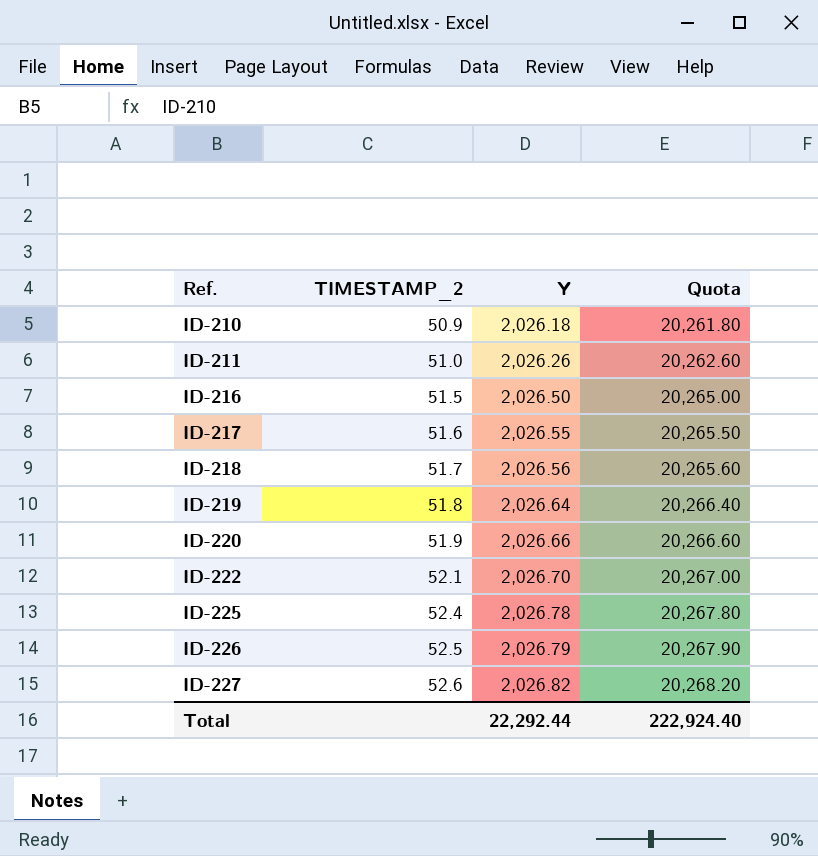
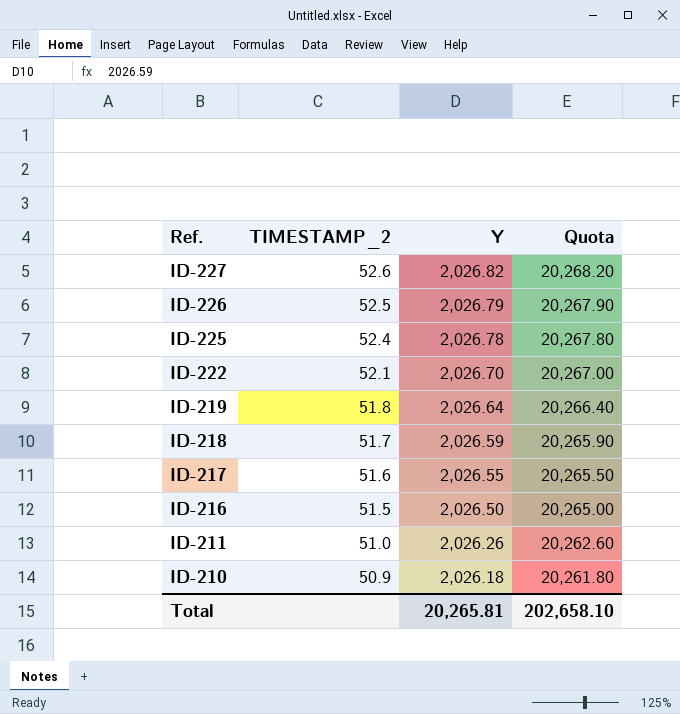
row order: Ref. ascending -> Ref. descending
row ID-220: 51.9 | 2,026.66 | 20,266.60 -> none
ID-218 | Y: 2,026.56 -> 2,026.59
ID-218 | Quota: 20,265.60 -> 20,265.90
Total | Y: 22,292.44 -> 20,265.81
Total | Quota: 222,924.40 -> 202,658.10

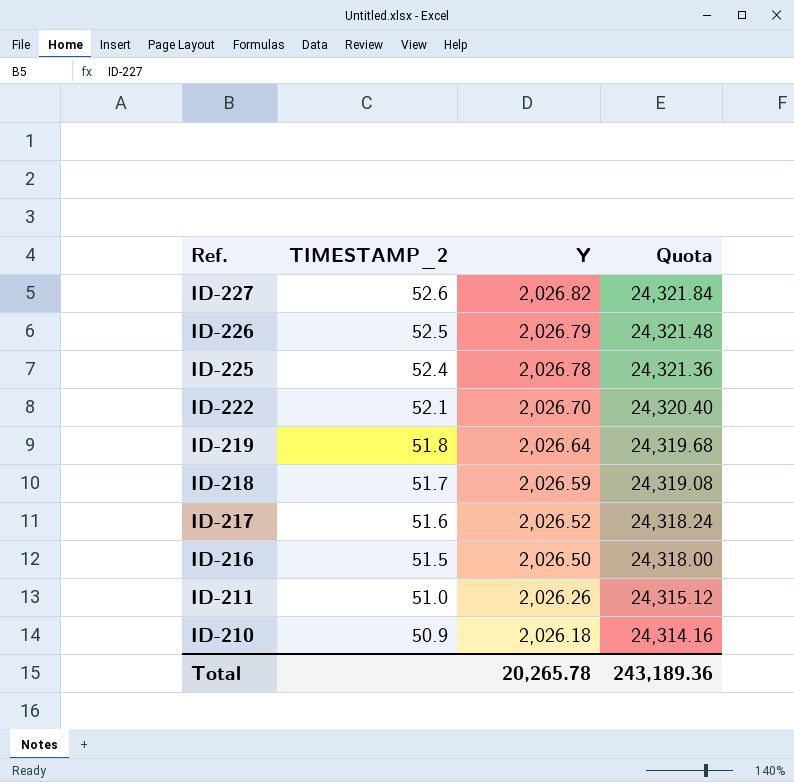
column Quota | formula: [Y] * 10 -> [Y] * 12
ID-217 | Y: 2,026.55 -> 2,026.52
Total | Y: 20,265.81 -> 20,265.78
Total | Quota: 202,658.10 -> 243,189.36

